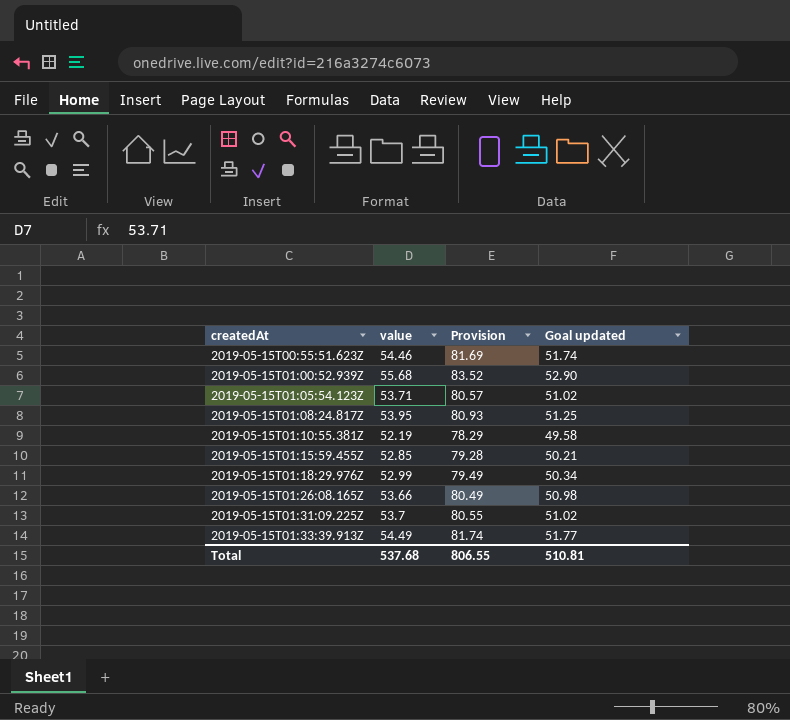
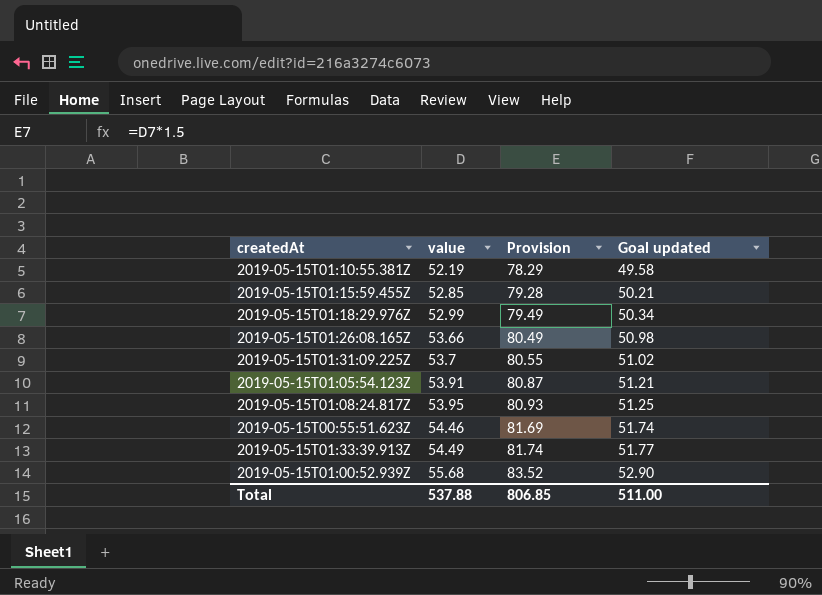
row order: createdAt ascending -> value ascending
2019-05-15T01:05:54.123Z | value: 53.71 -> 53.91
2019-05-15T01:05:54.123Z | Provision: 80.57 -> 80.87
2019-05-15T01:05:54.123Z | Goal updated: 51.02 -> 51.21
Total | value: 537.68 -> 537.88
Total | Provision: 806.55 -> 806.85
Total | Goal updated: 510.81 -> 511.00

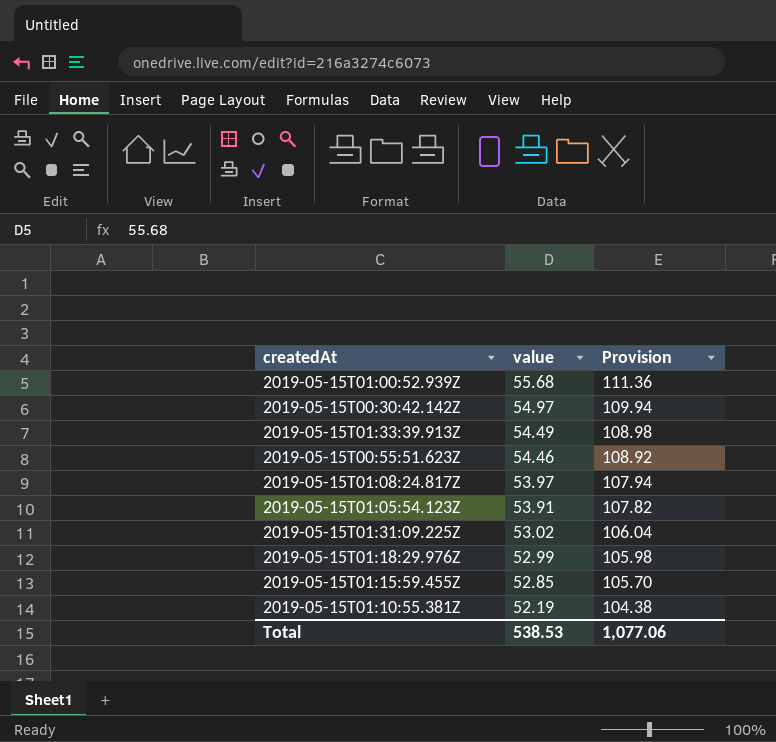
row order: value ascending -> value descending
column Goal updated | formula: [value] * 0.95 -> none
column Provision | formula: [value] * 1.5 -> [value] * 2
row 2019-05-15T01:26:08.165Z: 53.66 | 80.49 | 50.98 -> none
row 2019-05-15T00:30:42.142Z: none -> 54.97 | 109.94
2019-05-15T01:08:24.817Z | value: 53.95 -> 53.97
2019-05-15T01:31:09.225Z | value: 53.7 -> 53.02
Total | value: 537.88 -> 538.53
Total | Provision: 806.85 -> 1,077.06

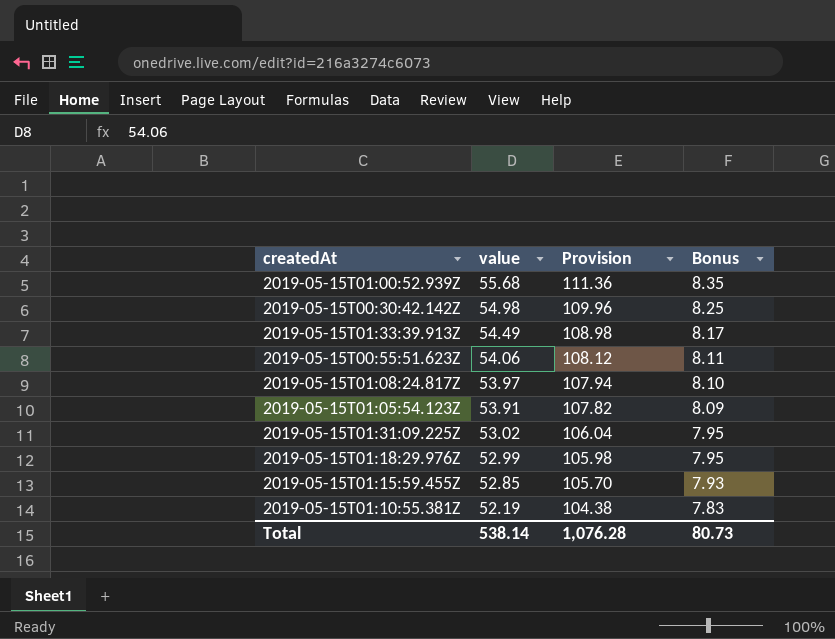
column Bonus | formula: none -> [value] * 0.15
2019-05-15T00:30:42.142Z | value: 54.97 -> 54.98
2019-05-15T00:30:42.142Z | Provision: 109.94 -> 109.96
2019-05-15T00:55:51.623Z | value: 54.46 -> 54.06
2019-05-15T00:55:51.623Z | Provision: 108.92 -> 108.12
Total | value: 538.53 -> 538.14
Total | Provision: 1,077.06 -> 1,076.28

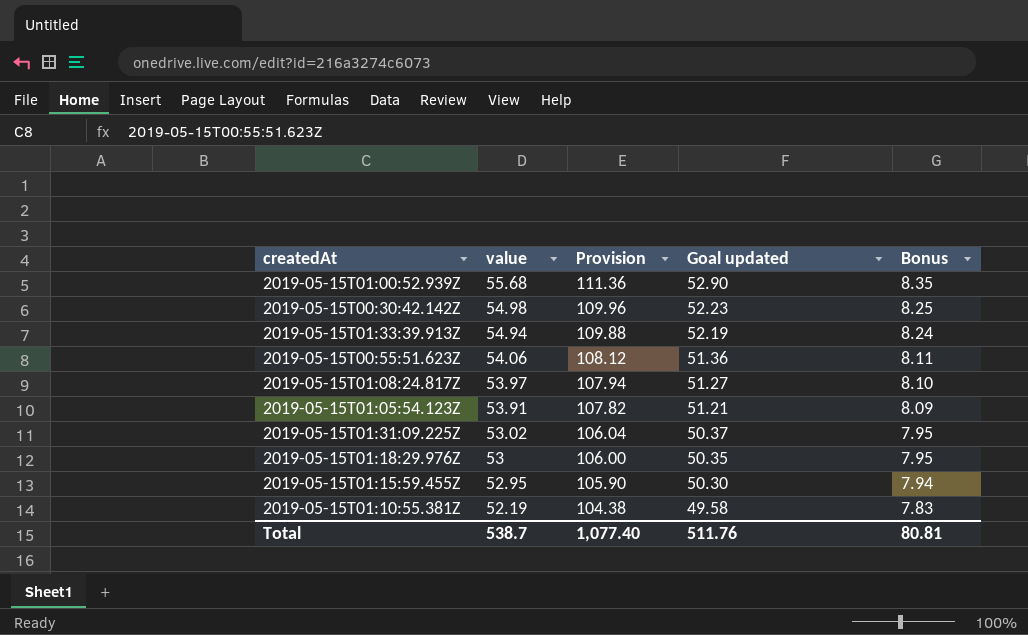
column Goal updated | formula: none -> [value] * 0.95
2019-05-15T01:33:39.913Z | value: 54.49 -> 54.94
2019-05-15T01:33:39.913Z | Provision: 108.98 -> 109.88
2019-05-15T01:33:39.913Z | Bonus: 8.17 -> 8.24
2019-05-15T01:18:29.976Z | value: 52.99 -> 53
2019-05-15T01:18:29.976Z | Provision: 105.98 -> 106.00
2019-05-15T01:15:59.455Z | value: 52.85 -> 52.95
2019-05-15T01:15:59.455Z | Provision: 105.70 -> 105.90
2019-05-15T01:15:59.455Z | Bonus: 7.93 -> 7.94
Total | value: 538.14 -> 538.7
Total | Provision: 1,076.28 -> 1,077.40
Total | Bonus: 80.73 -> 80.81

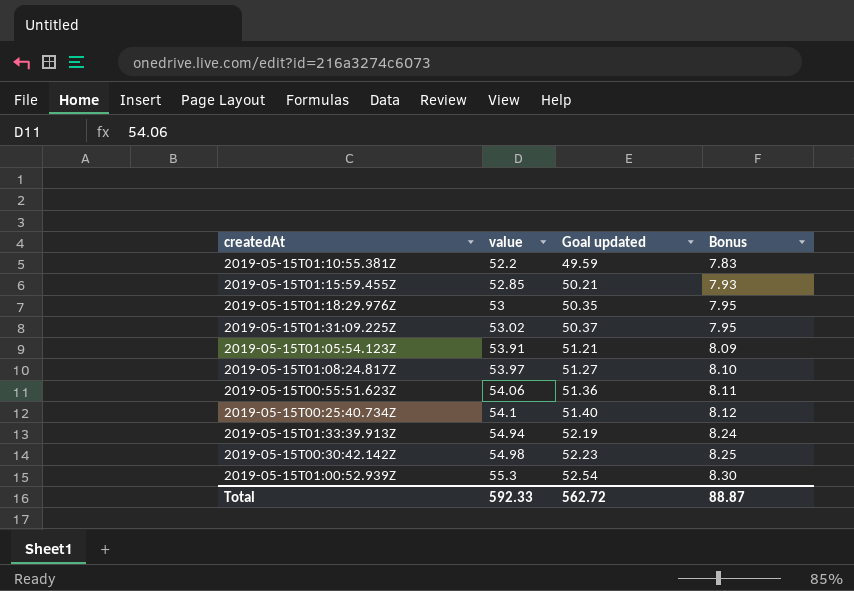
row order: value descending -> value ascending
column Provision | formula: [value] * 2 -> none
2019-05-15T01:10:55.381Z | value: 52.19 -> 52.2
2019-05-15T01:10:55.381Z | Goal updated: 49.58 -> 49.59
2019-05-15T01:15:59.455Z | value: 52.95 -> 52.85
2019-05-15T01:15:59.455Z | Goal updated: 50.30 -> 50.21
2019-05-15T01:15:59.455Z | Bonus: 7.94 -> 7.93
row 2019-05-15T00:25:40.734Z: none -> 54.1 | 51.40 | 8.12
2019-05-15T01:00:52.939Z | value: 55.68 -> 55.3
2019-05-15T01:00:52.939Z | Goal updated: 52.90 -> 52.54
2019-05-15T01:00:52.939Z | Bonus: 8.35 -> 8.30
Total | value: 538.7 -> 592.33
Total | Goal updated: 511.76 -> 562.72
Total | Bonus: 80.81 -> 88.87

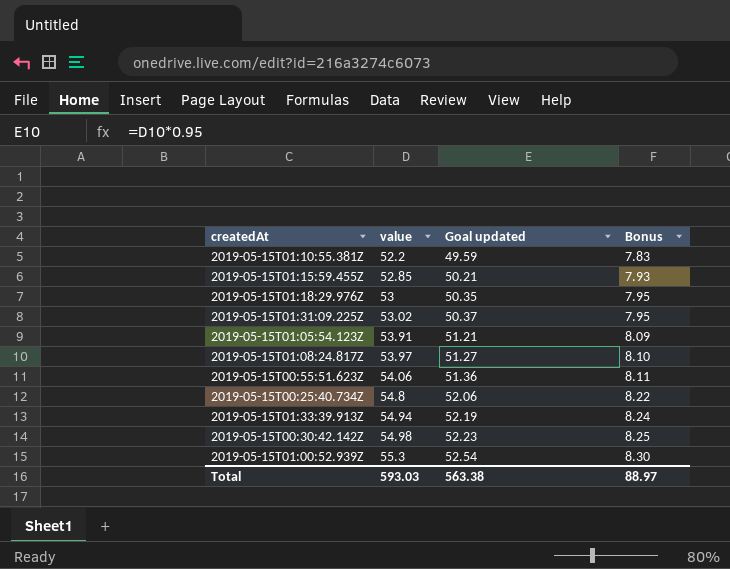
2019-05-15T00:25:40.734Z | value: 54.1 -> 54.8
2019-05-15T00:25:40.734Z | Goal updated: 51.40 -> 52.06
2019-05-15T00:25:40.734Z | Bonus: 8.12 -> 8.22
Total | value: 592.33 -> 593.03
Total | Goal updated: 562.72 -> 563.38
Total | Bonus: 88.87 -> 88.97

